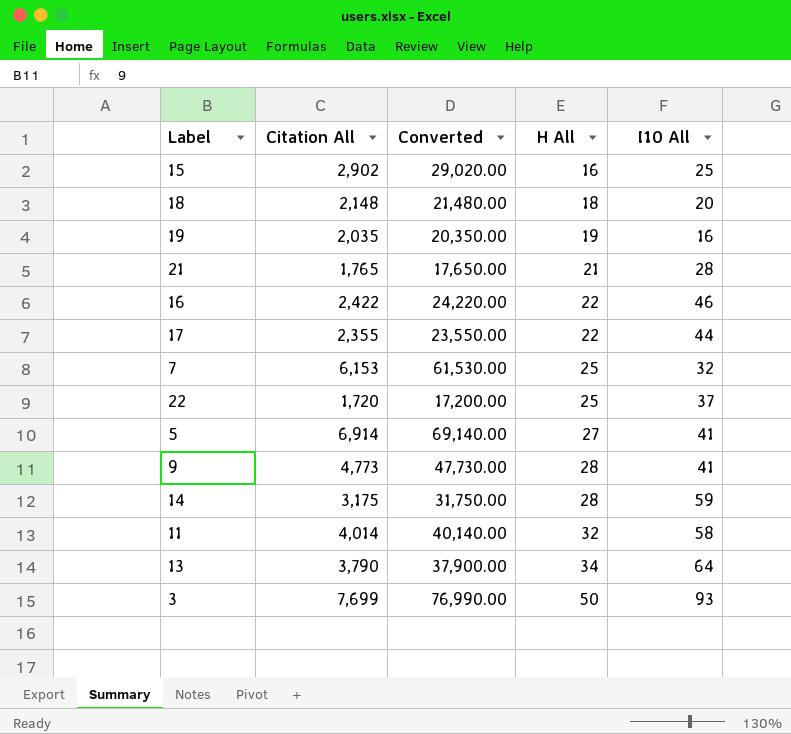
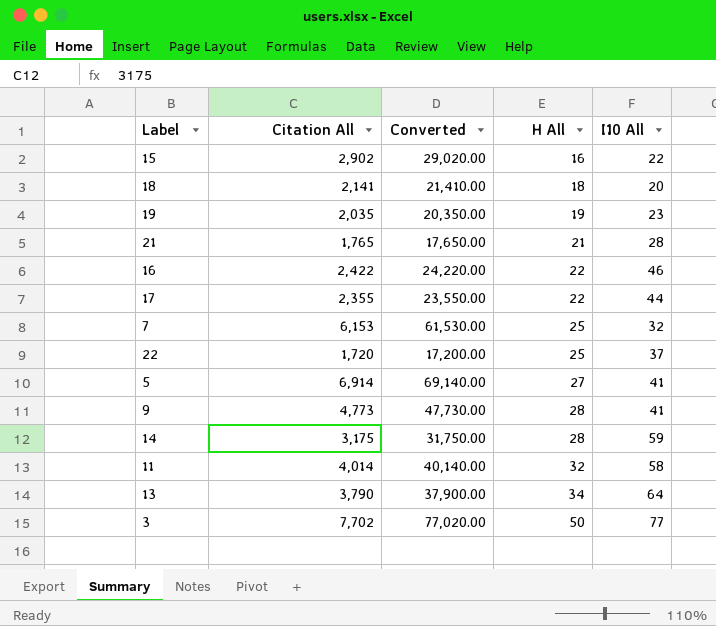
15 | I10 All: 25 -> 22
18 | Citation All: 2,148 -> 2,141
18 | Converted: 21,480.00 -> 21,410.00
19 | I10 All: 16 -> 23
3 | Citation All: 7,699 -> 7,702
3 | Converted: 76,990.00 -> 77,020.00
3 | I10 All: 93 -> 77

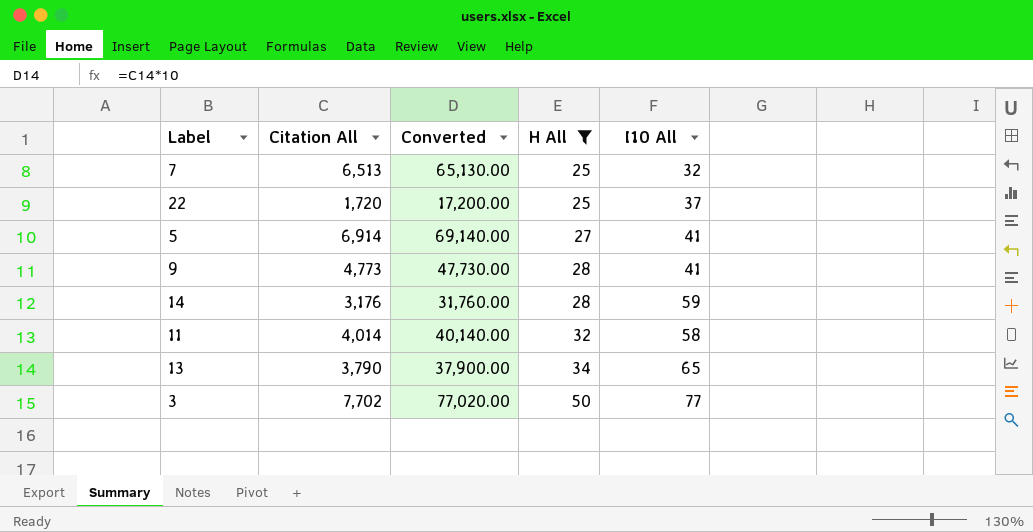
filter: none -> H All >= 25
7 | Citation All: 6,153 -> 6,513
7 | Converted: 61,530.00 -> 65,130.00
14 | Citation All: 3,175 -> 3,176
14 | Converted: 31,750.00 -> 31,760.00
13 | I10 All: 64 -> 65

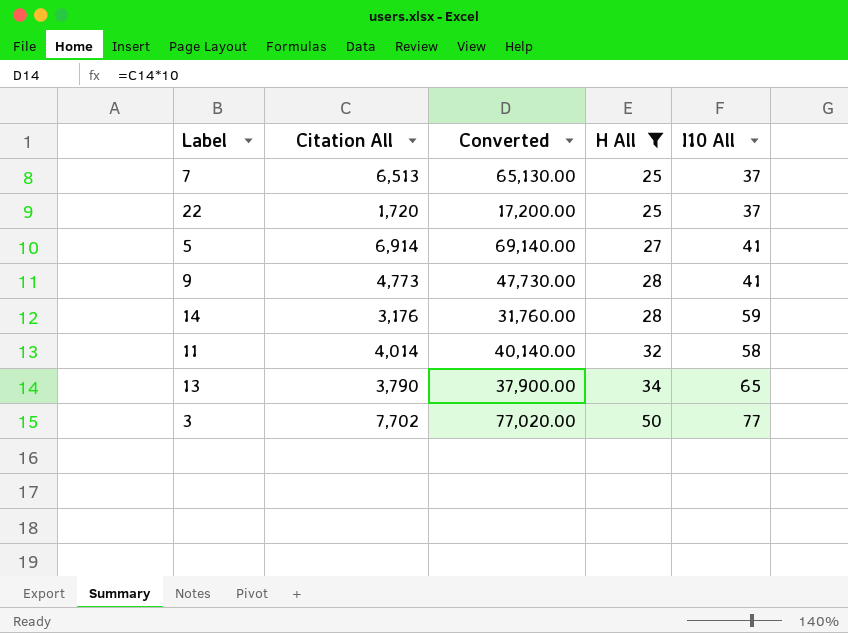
7 | I10 All: 32 -> 37

